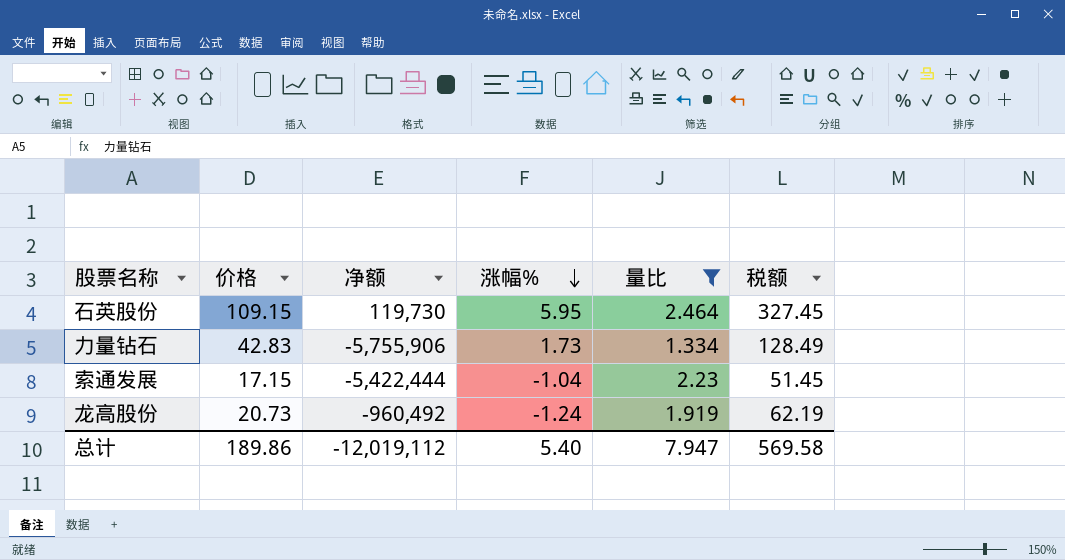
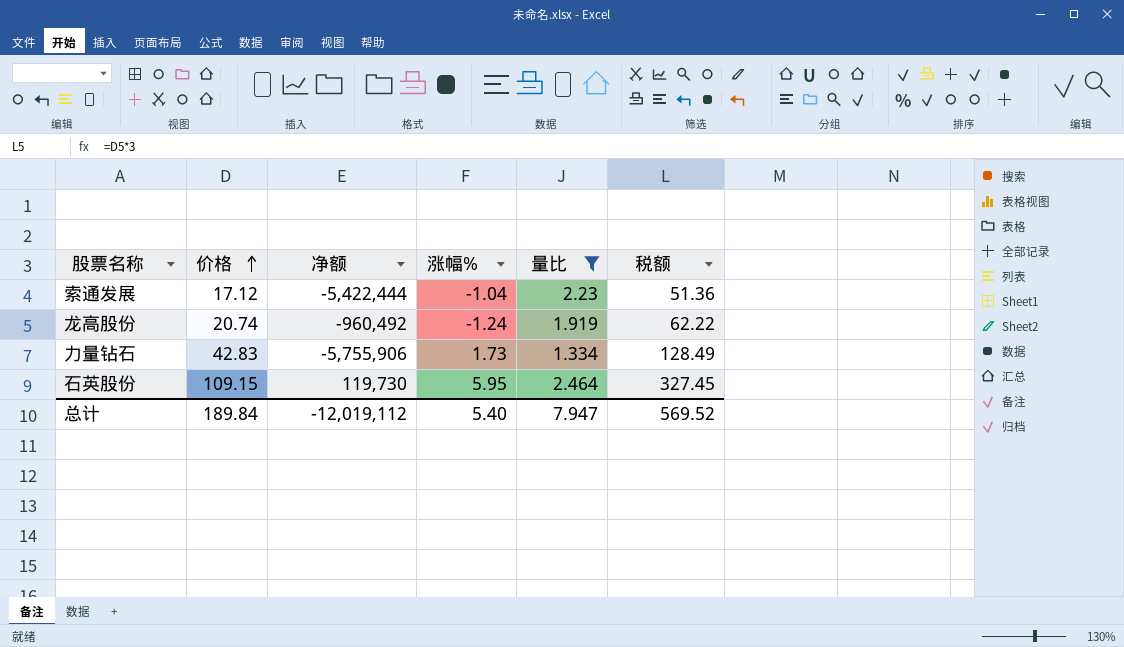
row order: 涨幅% descending -> 价格 ascending
索通发展 | 价格: 17.15 -> 17.12
索通发展 | 税额: 51.45 -> 51.36
龙高股份 | 价格: 20.73 -> 20.74
龙高股份 | 税额: 62.19 -> 62.22
总计 | 价格: 189.86 -> 189.84
总计 | 税额: 569.58 -> 569.52

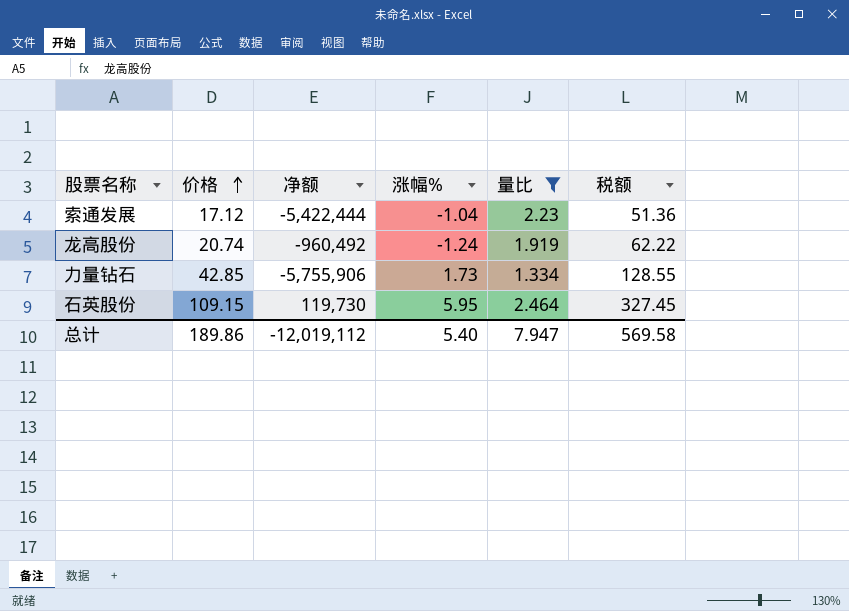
力量钻石 | 价格: 42.83 -> 42.85
力量钻石 | 税额: 128.49 -> 128.55
总计 | 价格: 189.84 -> 189.86
总计 | 税额: 569.52 -> 569.58

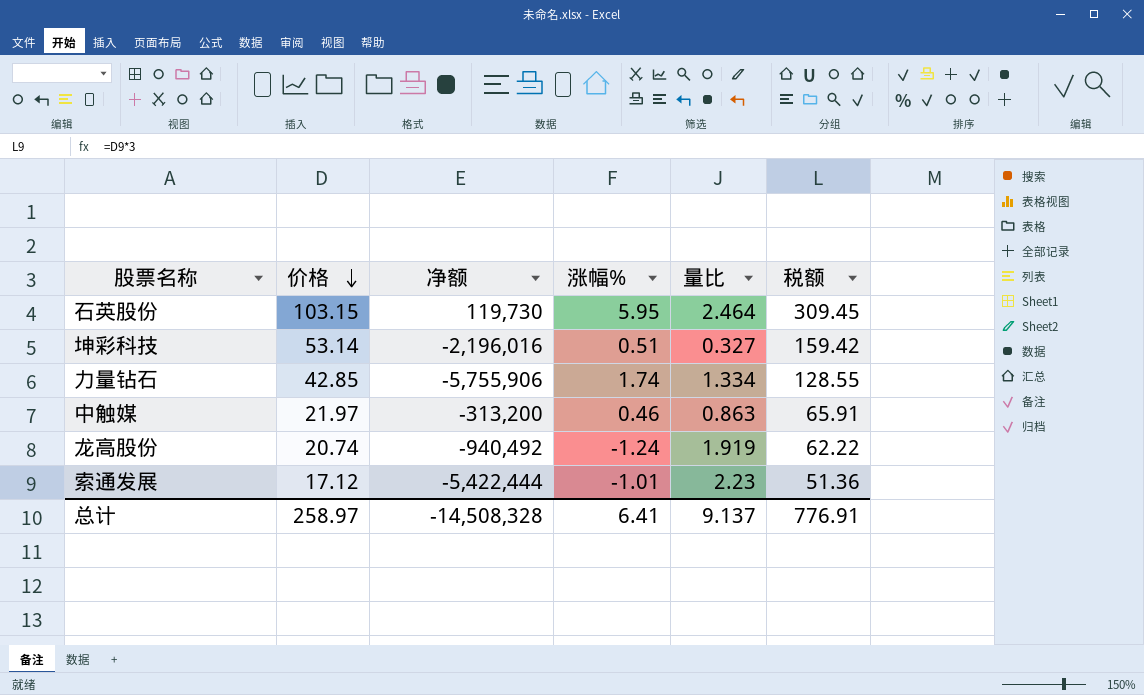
filter: 量比 >= 1.334 -> none
row order: 价格 ascending -> 价格 descending
石英股份 | 价格: 109.15 -> 103.15
石英股份 | 税额: 327.45 -> 309.45
力量钻石 | 涨幅%: 1.73 -> 1.74
龙高股份 | 净额: -960,492 -> -940,492
索通发展 | 涨幅%: -1.04 -> -1.01
总计 | 价格: 189.86 -> 258.97
总计 | 净额: -12,019,112 -> -14,508,328
总计 | 涨幅%: 5.40 -> 6.41
总计 | 量比: 7.947 -> 9.137
总计 | 税额: 569.58 -> 776.91

